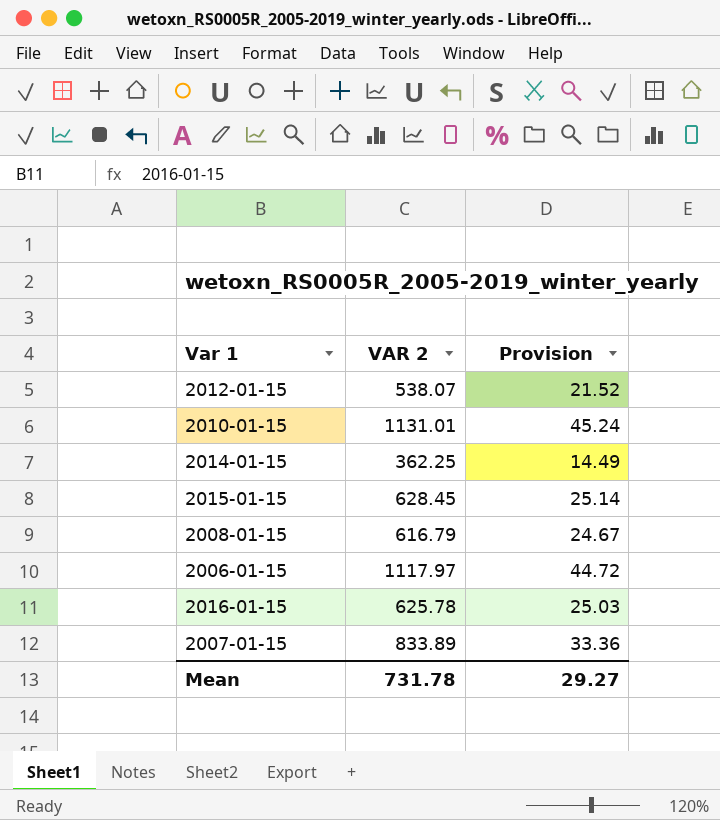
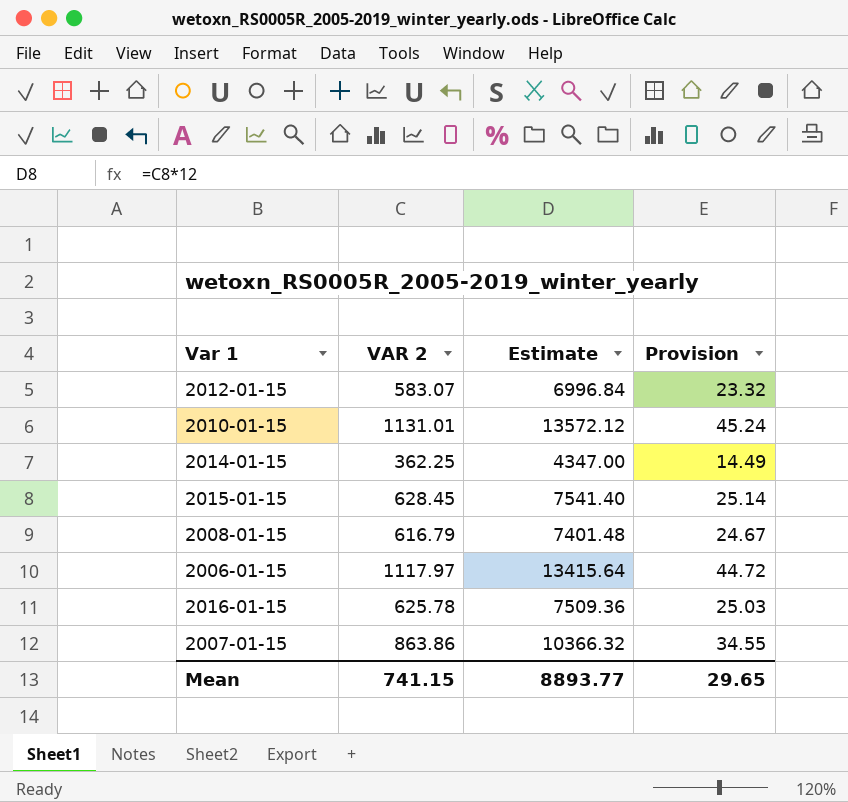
column Estimate | formula: none -> [VAR 2] * 12
2012-01-15 | VAR 2: 538.07 -> 583.07
2012-01-15 | Provision: 21.52 -> 23.32
2007-01-15 | VAR 2: 833.89 -> 863.86
2007-01-15 | Provision: 33.36 -> 34.55
Mean | VAR 2: 731.78 -> 741.15
Mean | Provision: 29.27 -> 29.65

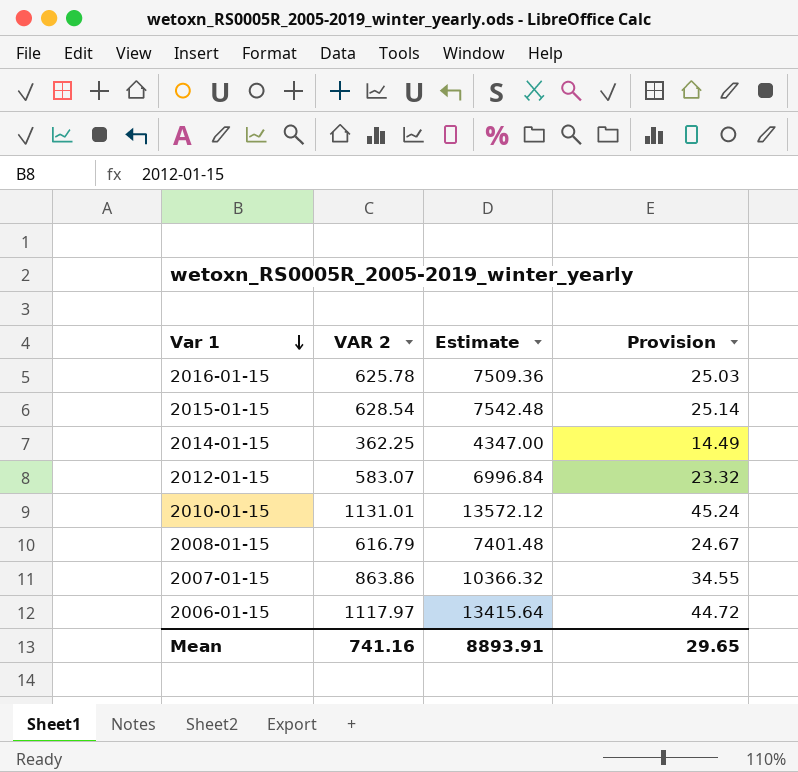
row order: none -> Var 1 descending
2015-01-15 | VAR 2: 628.45 -> 628.54
2015-01-15 | Estimate: 7541.40 -> 7542.48
Mean | VAR 2: 741.15 -> 741.16
Mean | Estimate: 8893.77 -> 8893.91

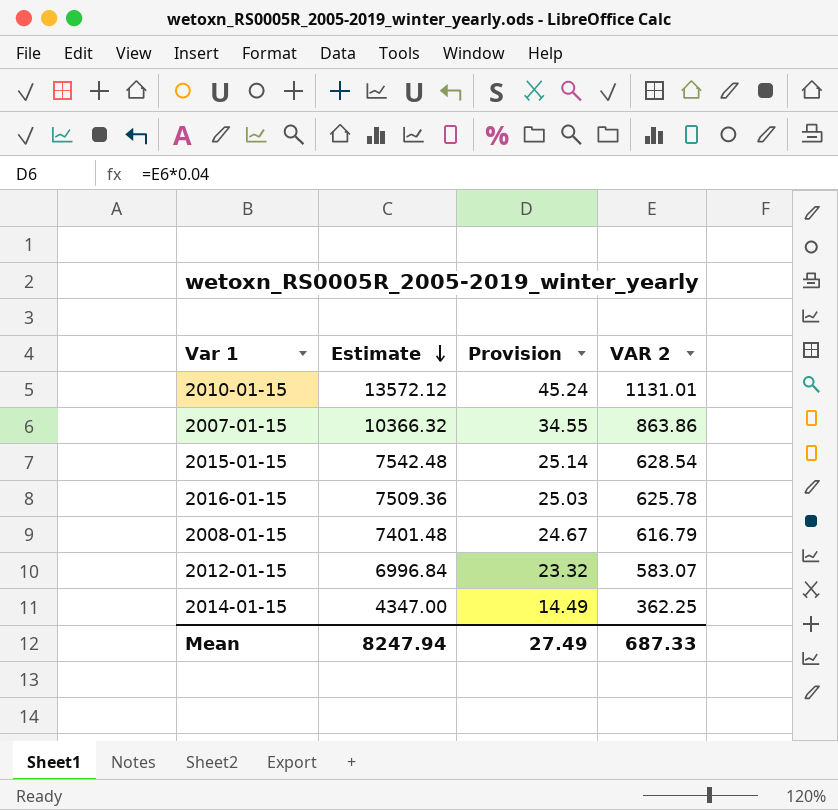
row order: Var 1 descending -> Estimate descending
column VAR 2 | position: 2 -> 4
row 2006-01-15: 1117.97 | 13415.64 | 44.72 -> none
Mean | Estimate: 8893.91 -> 8247.94
Mean | Provision: 29.65 -> 27.49
Mean | VAR 2: 741.16 -> 687.33

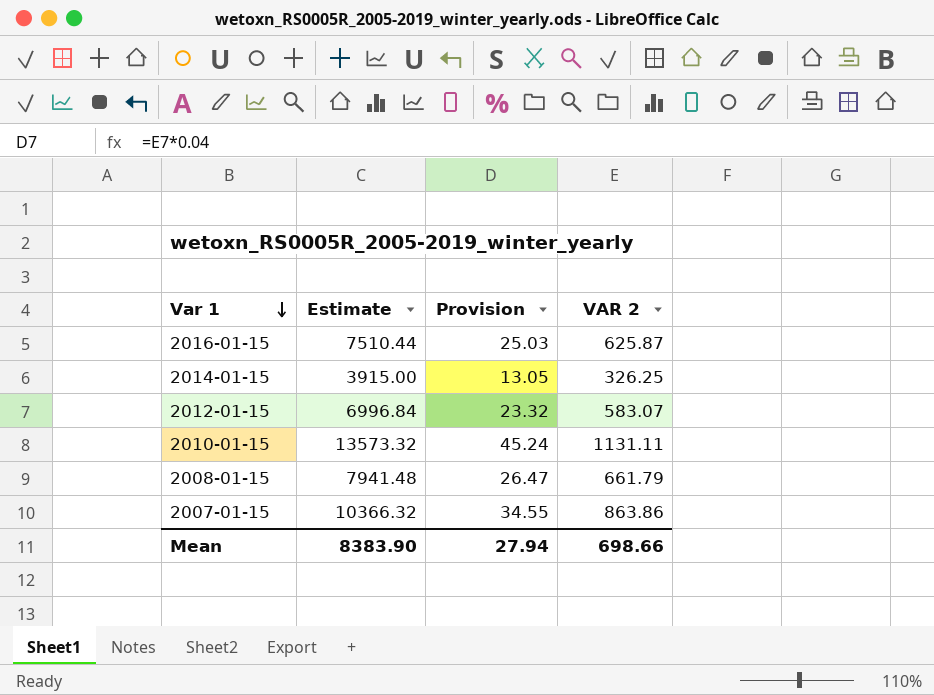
row order: Estimate descending -> Var 1 descending
row 2015-01-15: 7542.48 | 25.14 | 628.54 -> none
2016-01-15 | Estimate: 7509.36 -> 7510.44
2016-01-15 | VAR 2: 625.78 -> 625.87
2014-01-15 | Estimate: 4347.00 -> 3915.00
2014-01-15 | Provision: 14.49 -> 13.05
2014-01-15 | VAR 2: 362.25 -> 326.25
2010-01-15 | Estimate: 13572.12 -> 13573.32
2010-01-15 | VAR 2: 1131.01 -> 1131.11
2008-01-15 | Estimate: 7401.48 -> 7941.48
2008-01-15 | Provision: 24.67 -> 26.47
2008-01-15 | VAR 2: 616.79 -> 661.79
Mean | Estimate: 8247.94 -> 8383.90
Mean | Provision: 27.49 -> 27.94
Mean | VAR 2: 687.33 -> 698.66

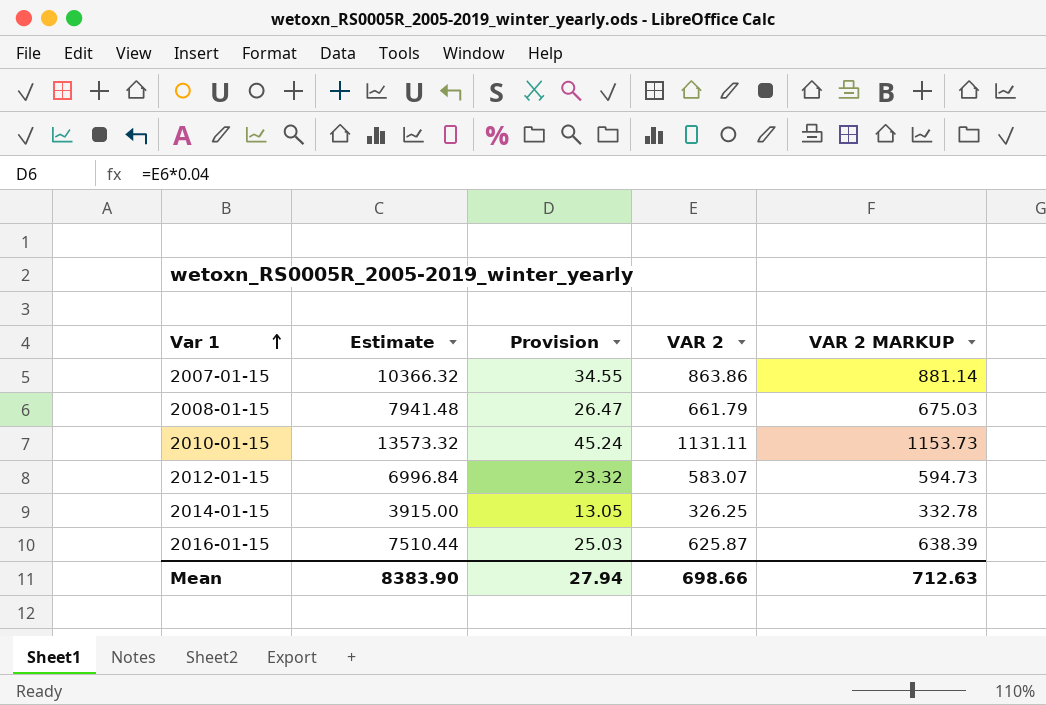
row order: Var 1 descending -> Var 1 ascending
column VAR 2 MARKUP | formula: none -> [VAR 2] * 1.02

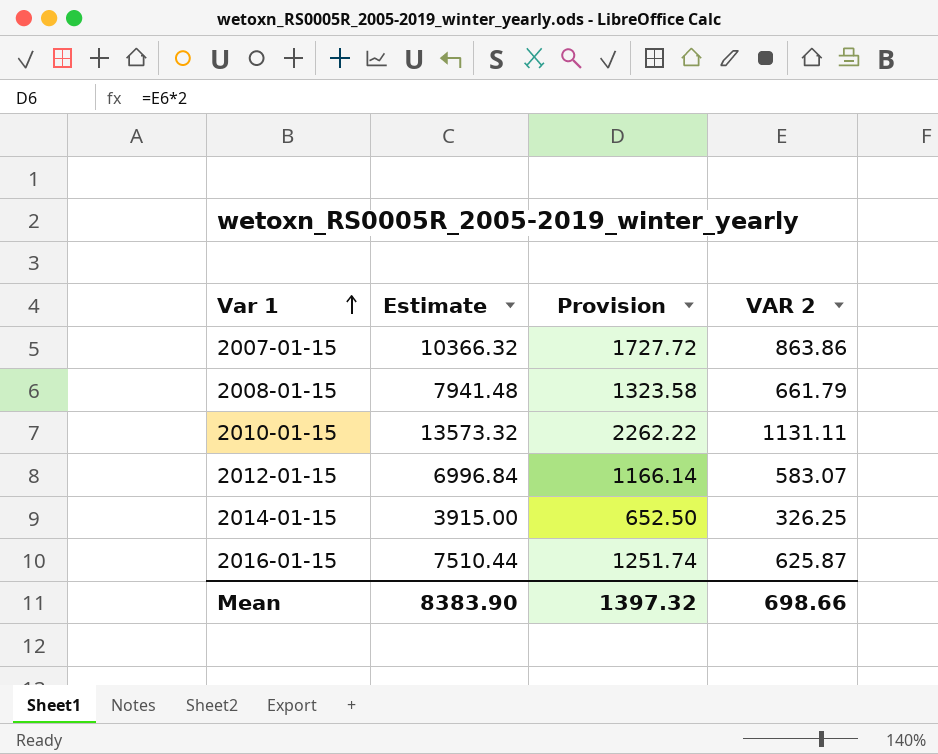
column VAR 2 MARKUP | formula: [VAR 2] * 1.02 -> none
column Provision | formula: [VAR 2] * 0.04 -> [VAR 2] * 2
Mean | Provision: 27.94 -> 1397.32

